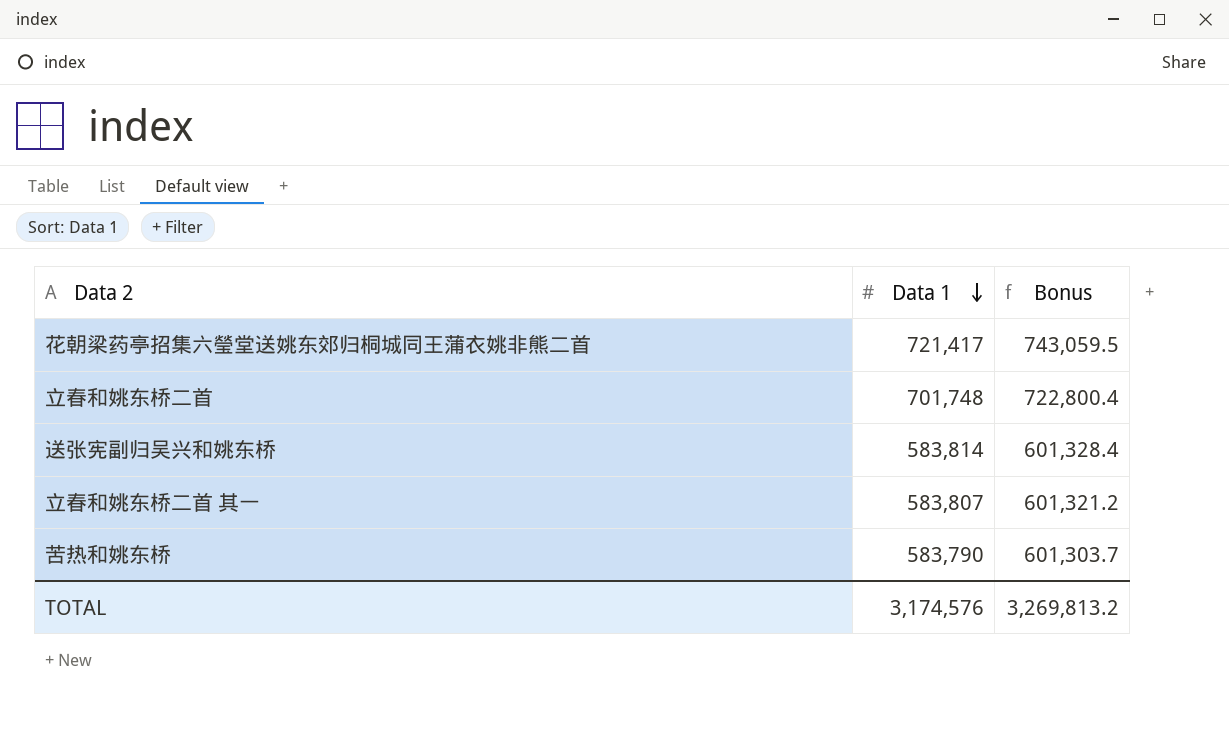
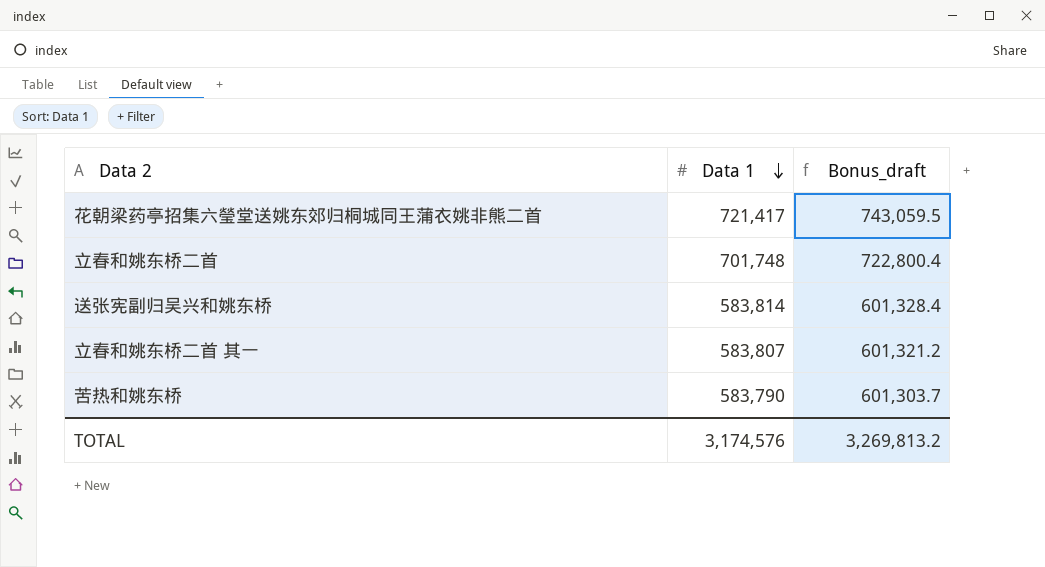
column name: Bonus -> Bonus_draft

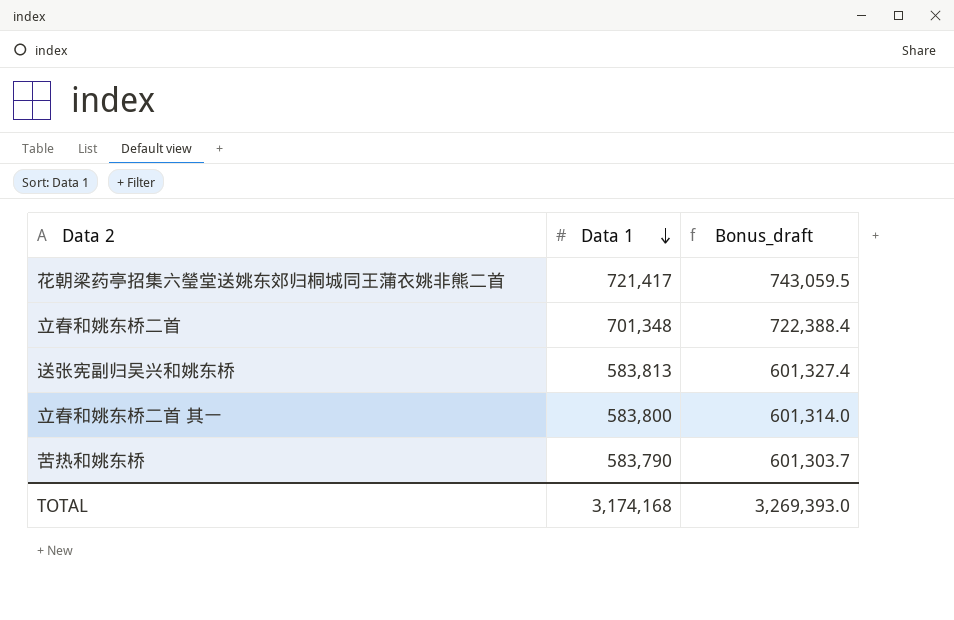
立春和姚东桥二首 | Data 1: 701,748 -> 701,348
立春和姚东桥二首 | Bonus_draft: 722,800.4 -> 722,388.4
送张宪副归吴兴和姚东桥 | Data 1: 583,814 -> 583,813
送张宪副归吴兴和姚东桥 | Bonus_draft: 601,328.4 -> 601,327.4
立春和姚东桥二首 其一 | Data 1: 583,807 -> 583,800
立春和姚东桥二首 其一 | Bonus_draft: 601,321.2 -> 601,314.0
TOTAL | Data 1: 3,174,576 -> 3,174,168
TOTAL | Bonus_draft: 3,269,813.2 -> 3,269,393.0

